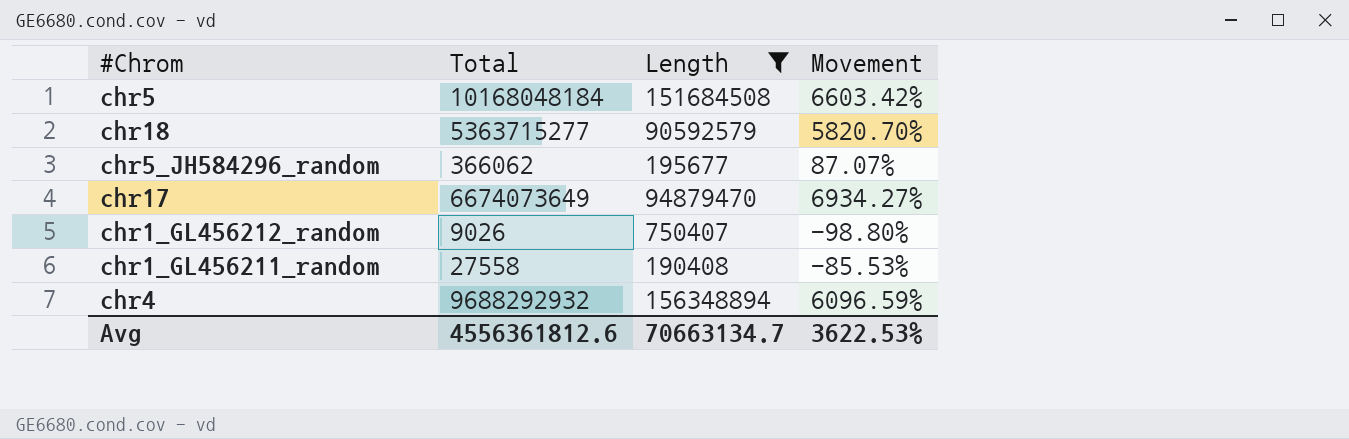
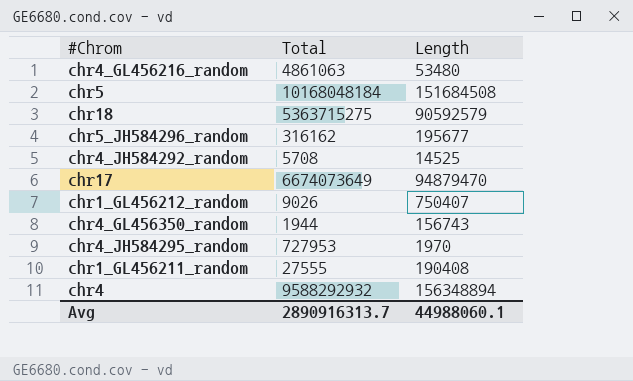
filter: Length >= 190408 -> none
column Movement | formula: ([Total] - [Length]) / [Length] -> none
chr18 | Total: 5363715277 -> 5363715275
chr5_JH584296_random | Total: 366062 -> 316162
chr1_GL456211_random | Total: 27558 -> 27555
chr4 | Total: 9688292932 -> 9588292932
Avg | Total: 4556361812.6 -> 2890916313.7
Avg | Length: 70663134.7 -> 44988060.1

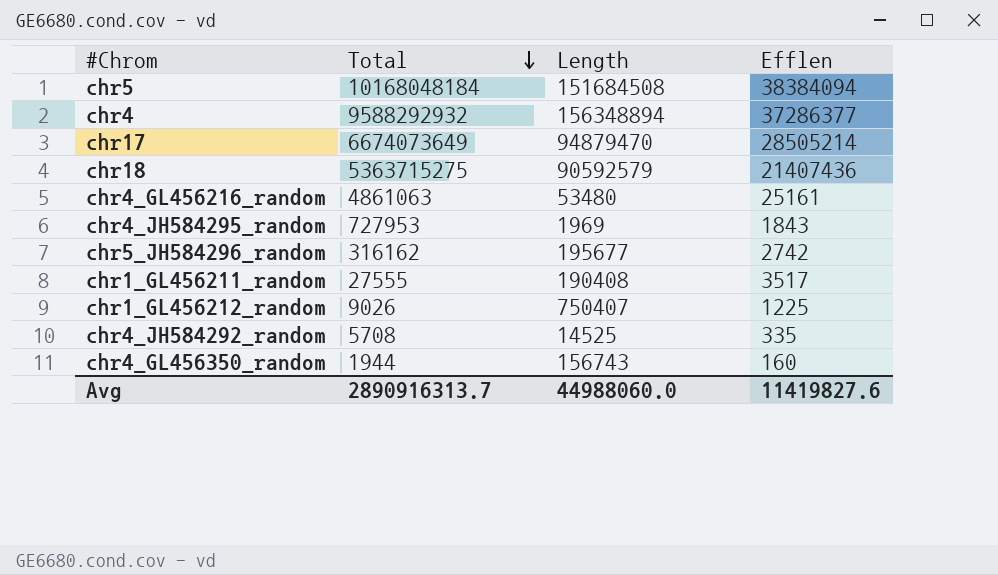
row order: none -> Total descending
column Efflen | position: none -> 4
chr4_JH584295_random | Length: 1970 -> 1969
Avg | Length: 44988060.1 -> 44988060.0

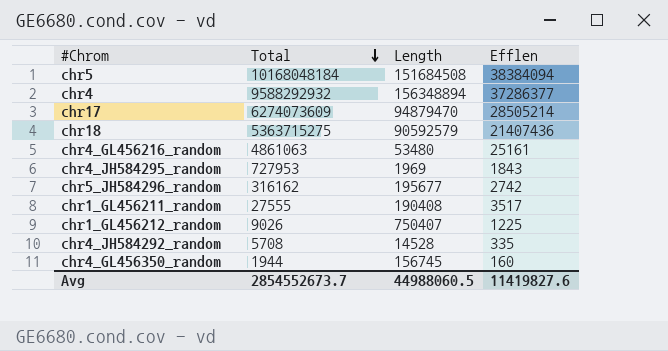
chr17 | Total: 6674073649 -> 6274073609
chr4_JH584292_random | Length: 14525 -> 14528
chr4_GL456350_random | Length: 156743 -> 156745
Avg | Total: 2890916313.7 -> 2854552673.7
Avg | Length: 44988060.0 -> 44988060.5

